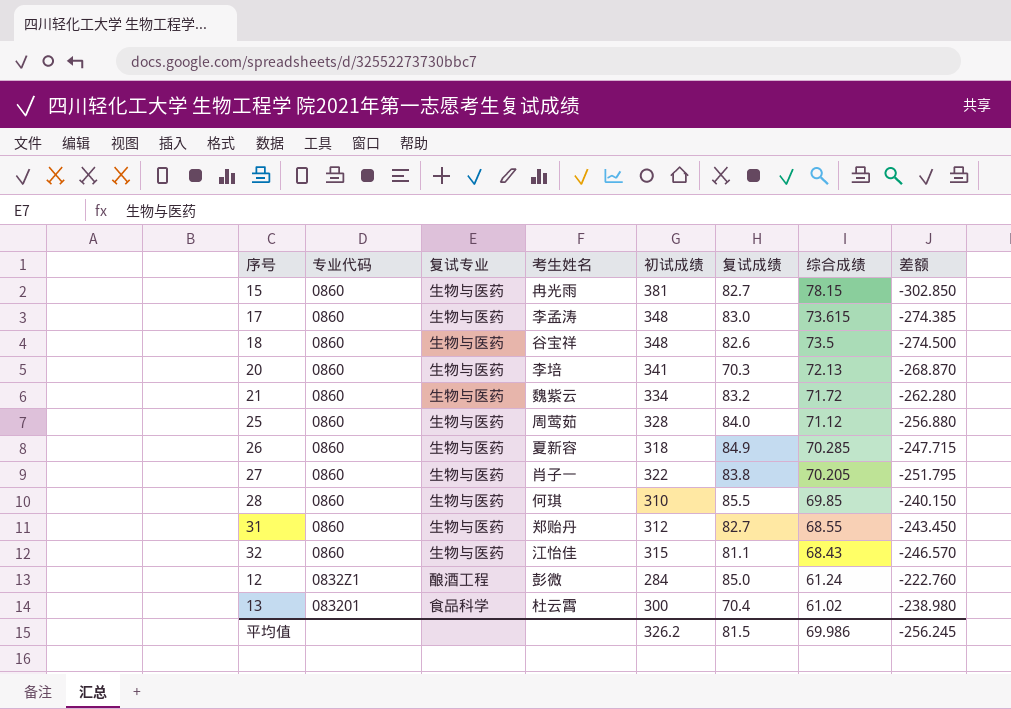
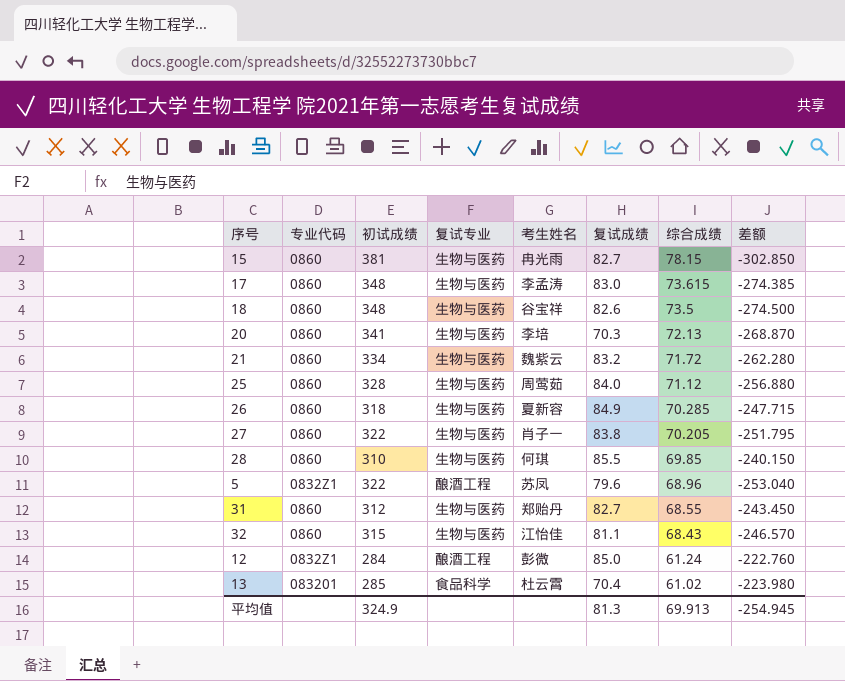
column 初试成绩 | position: 5 -> 3
row 5: none -> 0832Z1 | 322 | 酿酒工程 | 苏凤 | 79.6 | 68.96 | -253.040
13 | 初试成绩: 300 -> 285
13 | 差额: -238.980 -> -223.980
平均值 | 初试成绩: 326.2 -> 324.9
平均值 | 复试成绩: 81.5 -> 81.3
平均值 | 综合成绩: 69.986 -> 69.913
平均值 | 差额: -256.245 -> -254.945

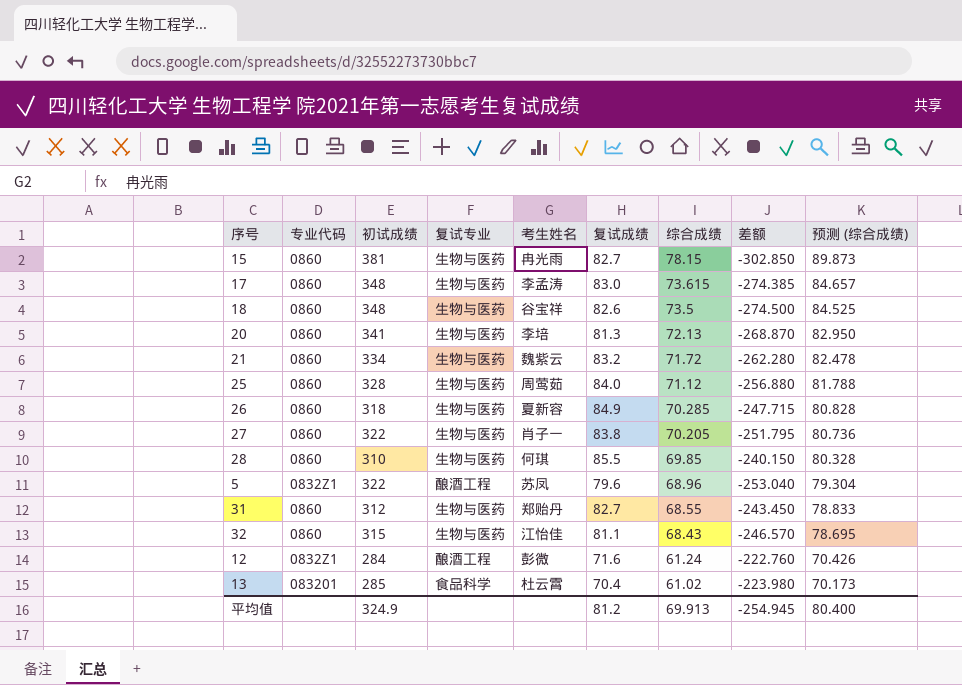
column 预测 (综合成绩) | formula: none -> [综合成绩] * 1.15
20 | 复试成绩: 70.3 -> 81.3
12 | 复试成绩: 85.0 -> 71.6
平均值 | 复试成绩: 81.3 -> 81.2

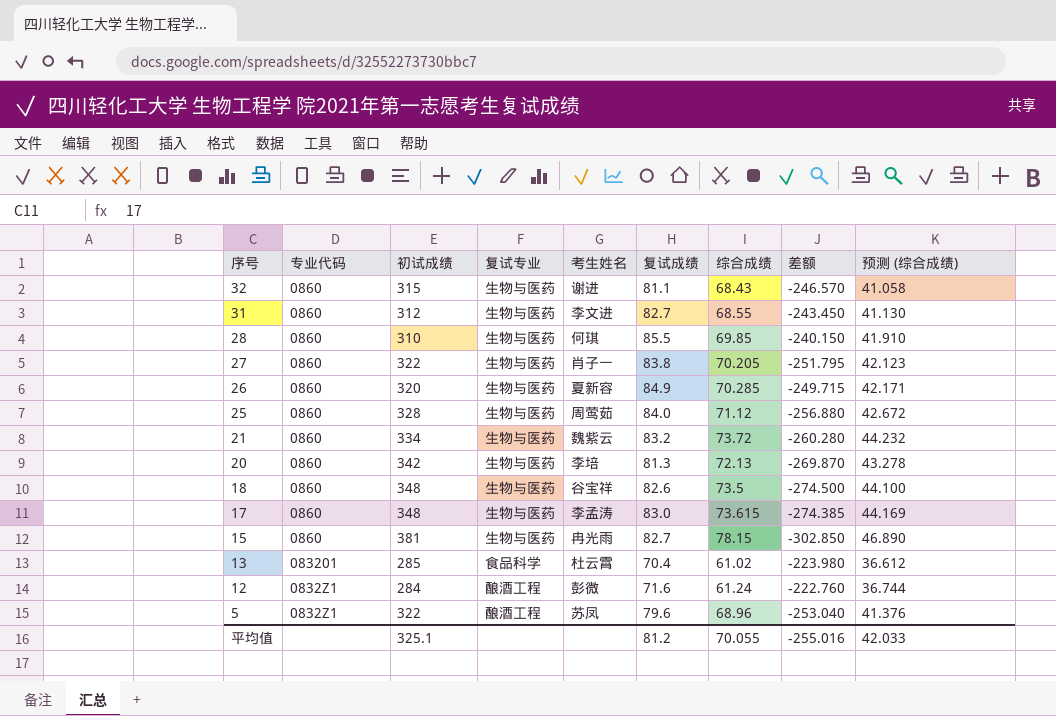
row order: 综合成绩 descending -> 序号 descending
column 预测 (综合成绩) | formula: [综合成绩] * 1.15 -> [综合成绩] * 0.6
32 | 考生姓名: 江怡佳 -> 谢进
31 | 考生姓名: 郑贻丹 -> 李文进
26 | 初试成绩: 318 -> 320
26 | 差额: -247.715 -> -249.715
21 | 综合成绩: 71.72 -> 73.72
21 | 差额: -262.280 -> -260.280
20 | 初试成绩: 341 -> 342
20 | 差额: -268.870 -> -269.870
平均值 | 初试成绩: 324.9 -> 325.1
平均值 | 综合成绩: 69.913 -> 70.055
平均值 | 差额: -254.945 -> -255.016
平均值 | 预测 (综合成绩): 80.400 -> 42.033

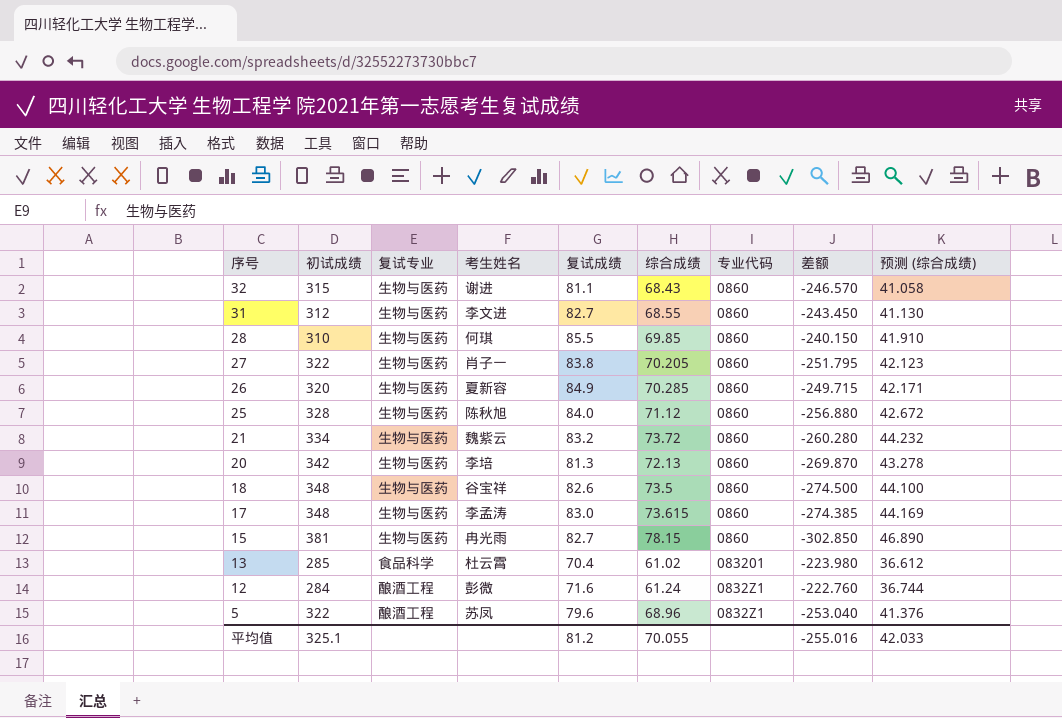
column 专业代码 | position: 2 -> 7
25 | 考生姓名: 周莺茹 -> 陈秋旭

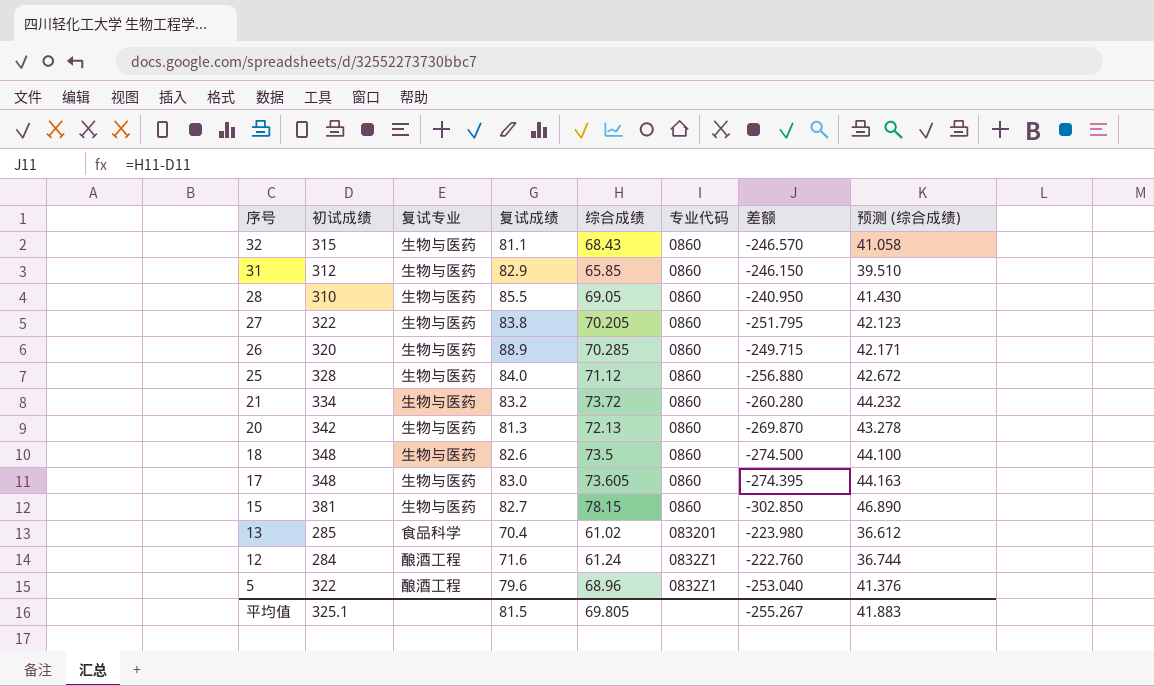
column 考生姓名 | position: 4 -> none
31 | 复试成绩: 82.7 -> 82.9
31 | 综合成绩: 68.55 -> 65.85
31 | 差额: -243.450 -> -246.150
31 | 预测 (综合成绩): 41.130 -> 39.510
28 | 综合成绩: 69.85 -> 69.05
28 | 差额: -240.150 -> -240.950
28 | 预测 (综合成绩): 41.910 -> 41.430
26 | 复试成绩: 84.9 -> 88.9
17 | 综合成绩: 73.615 -> 73.605
17 | 差额: -274.385 -> -274.395
17 | 预测 (综合成绩): 44.169 -> 44.163
平均值 | 复试成绩: 81.2 -> 81.5
平均值 | 综合成绩: 70.055 -> 69.805
平均值 | 差额: -255.016 -> -255.267
平均值 | 预测 (综合成绩): 42.033 -> 41.883

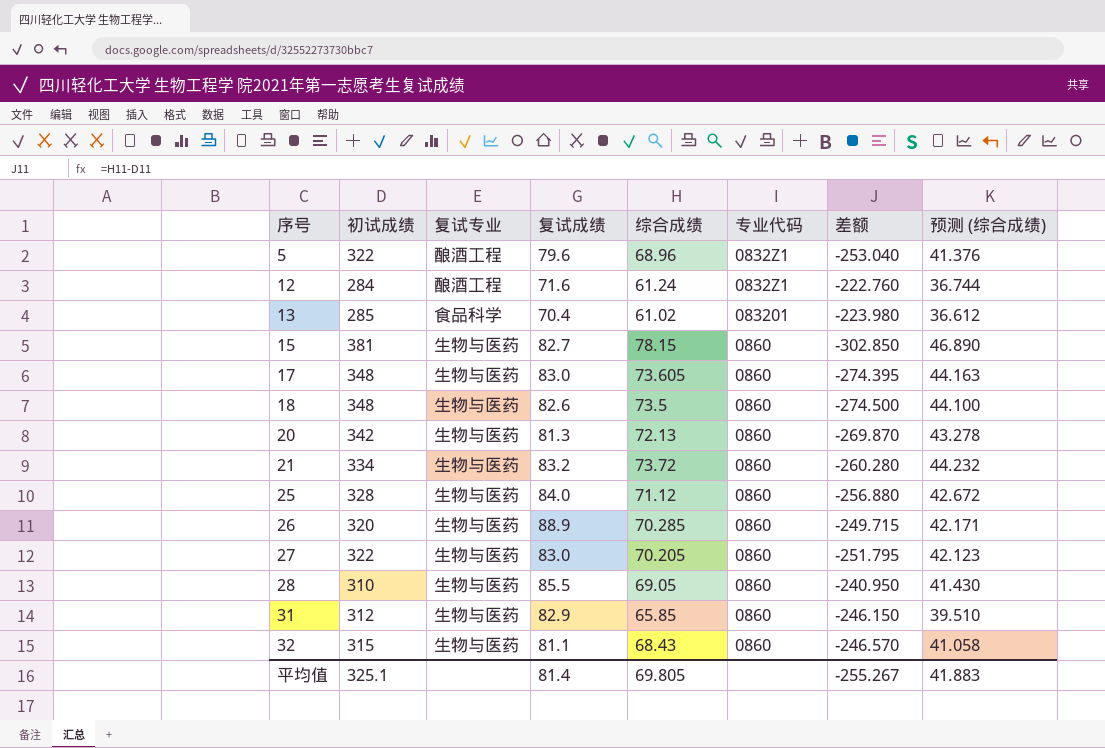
row order: 序号 descending -> 序号 ascending
27 | 复试成绩: 83.8 -> 83.0
平均值 | 复试成绩: 81.5 -> 81.4

